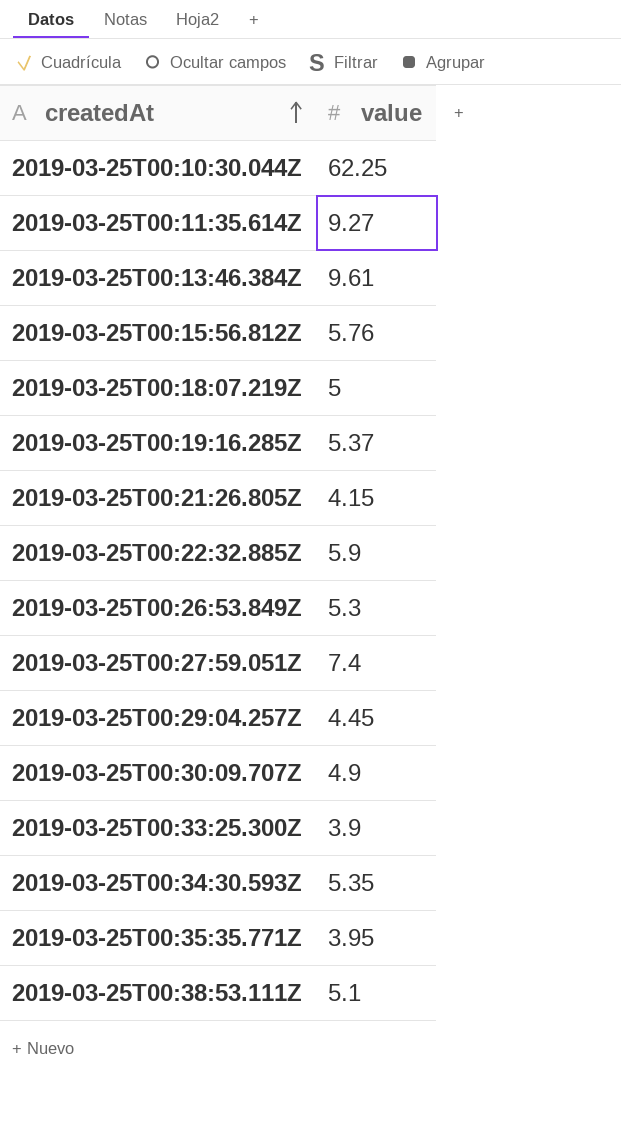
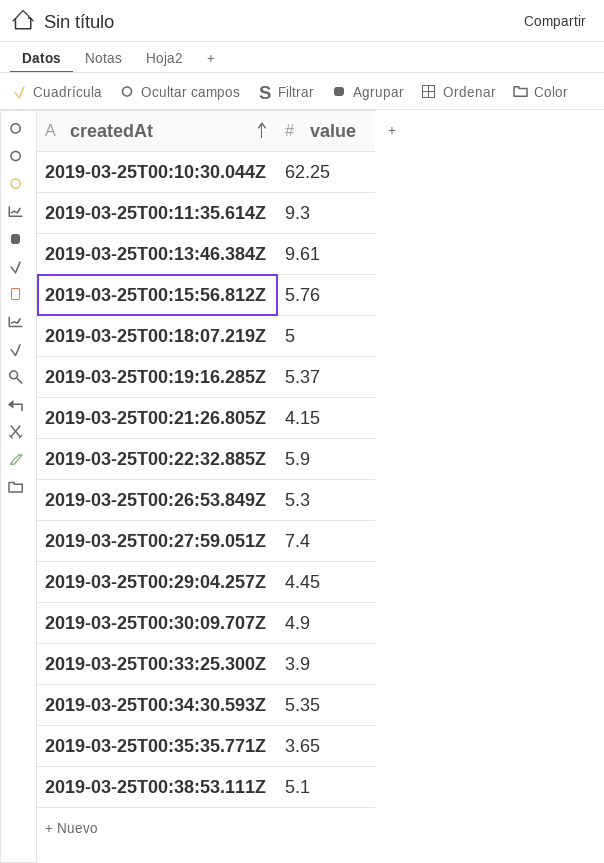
2019-03-25T00:11:35.614Z | value: 9.27 -> 9.3
2019-03-25T00:35:35.771Z | value: 3.95 -> 3.65

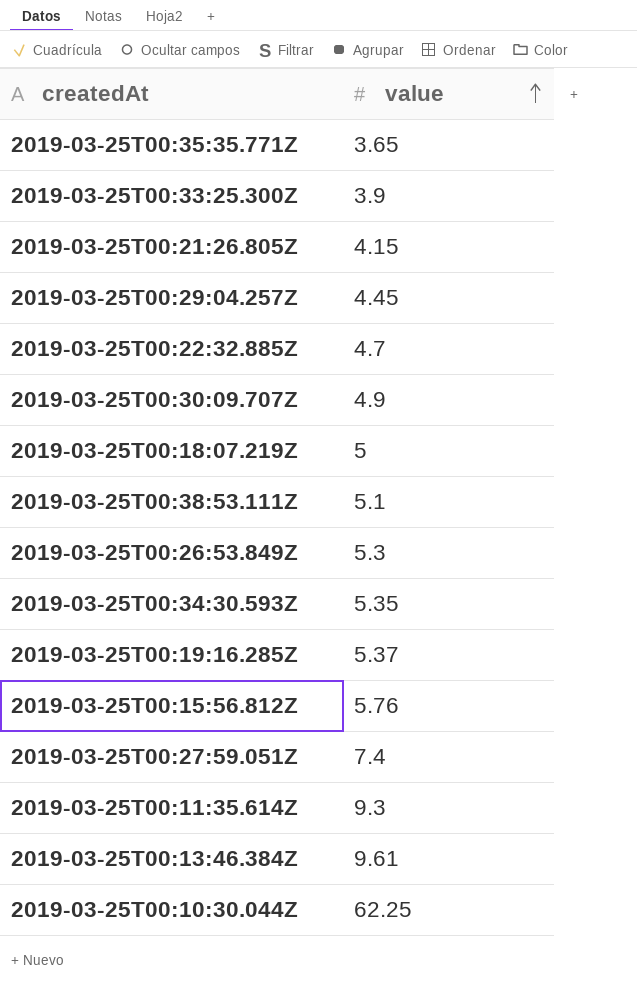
row order: createdAt ascending -> value ascending
2019-03-25T00:22:32.885Z | value: 5.9 -> 4.7

